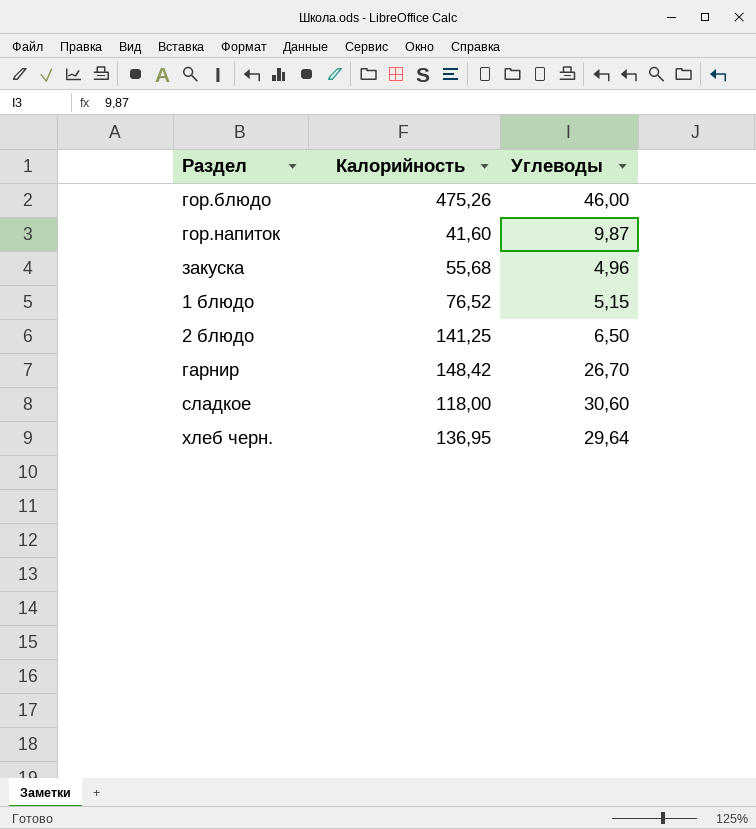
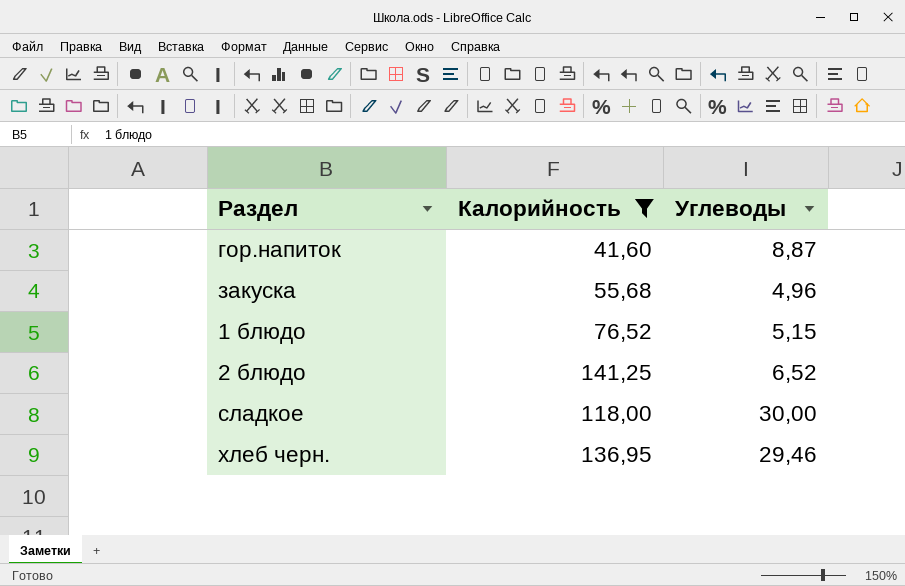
filter: none -> Калорийность <= 141,25
гор.напиток | Углеводы: 9,87 -> 8,87
2 блюдо | Углеводы: 6,50 -> 6,52
сладкое | Углеводы: 30,60 -> 30,00
хлеб черн. | Углеводы: 29,64 -> 29,46

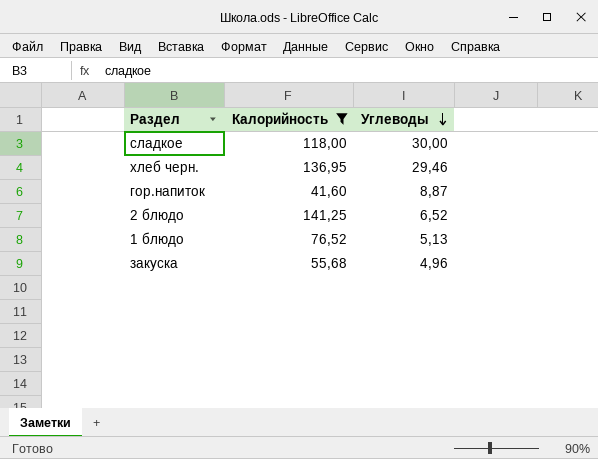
row order: none -> Углеводы descending
1 блюдо | Углеводы: 5,15 -> 5,13

